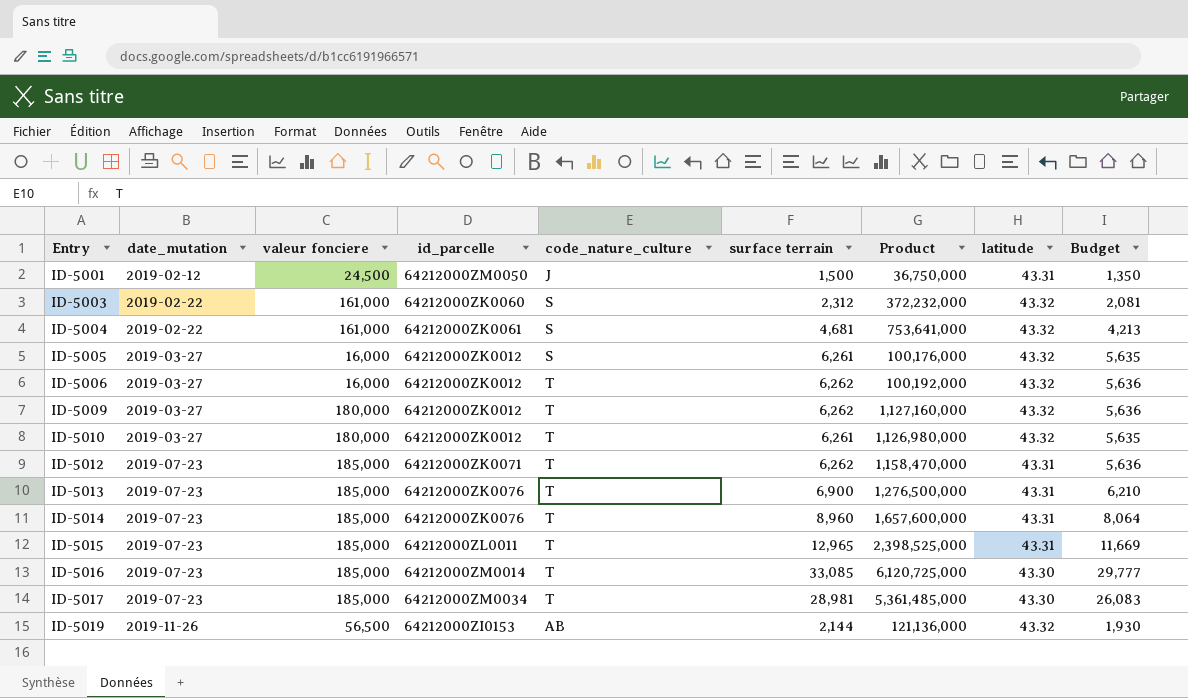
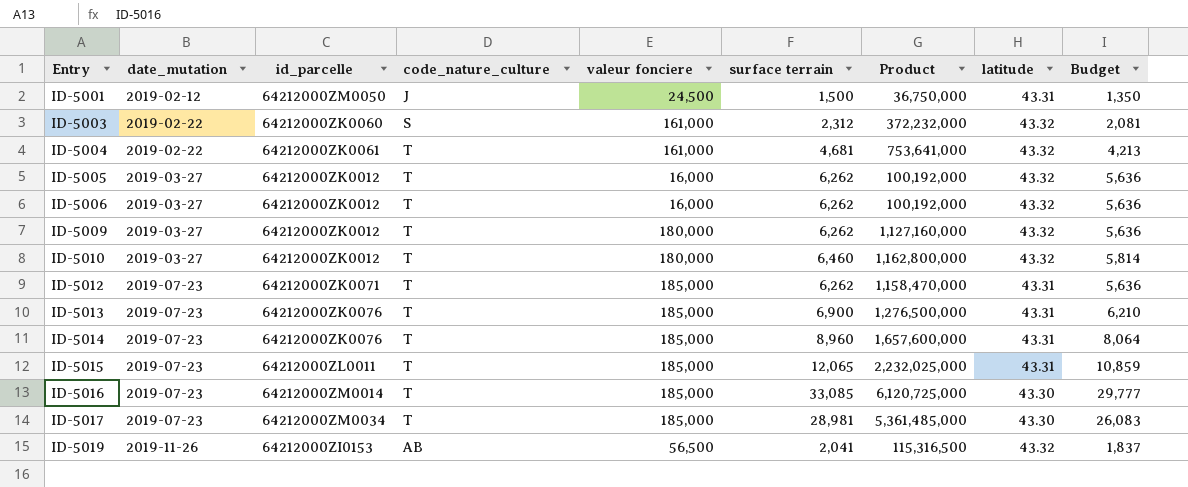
column valeur fonciere | position: 3 -> 5
ID-5004 | code_nature_culture: S -> T
ID-5005 | code_nature_culture: S -> T
ID-5005 | surface terrain: 6,261 -> 6,262
ID-5005 | Product: 100,176,000 -> 100,192,000
ID-5005 | Budget: 5,635 -> 5,636
ID-5010 | surface terrain: 6,261 -> 6,460
ID-5010 | Product: 1,126,980,000 -> 1,162,800,000
ID-5010 | Budget: 5,635 -> 5,814
ID-5015 | surface terrain: 12,965 -> 12,065
ID-5015 | Product: 2,398,525,000 -> 2,232,025,000
ID-5015 | Budget: 11,669 -> 10,859
ID-5019 | surface terrain: 2,144 -> 2,041
ID-5019 | Product: 121,136,000 -> 115,316,500
ID-5019 | Budget: 1,930 -> 1,837

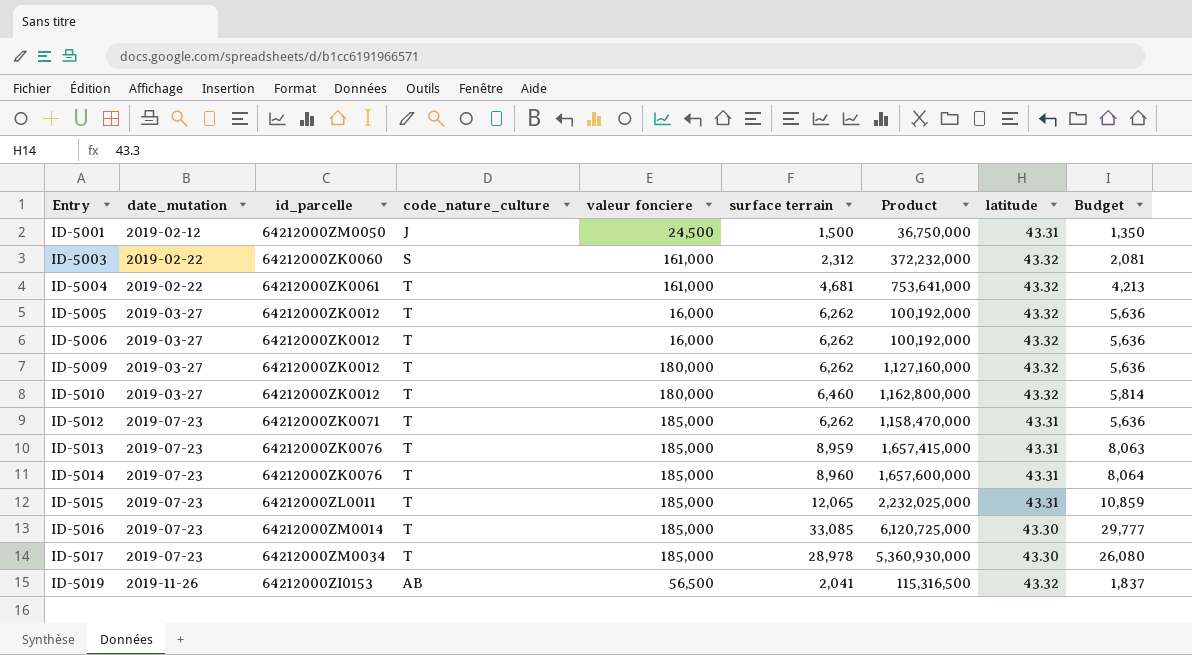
ID-5013 | surface terrain: 6,900 -> 8,959
ID-5013 | Product: 1,276,500,000 -> 1,657,415,000
ID-5013 | Budget: 6,210 -> 8,063
ID-5017 | surface terrain: 28,981 -> 28,978
ID-5017 | Product: 5,361,485,000 -> 5,360,930,000
ID-5017 | Budget: 26,083 -> 26,080

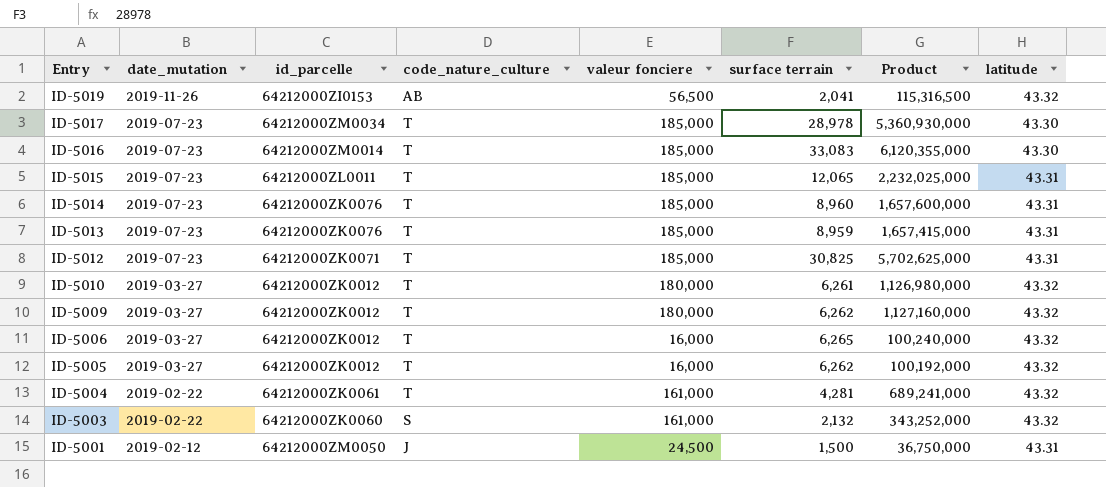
row order: Entry ascending -> Entry descending
column Budget | formula: [surface terrain] * 0.9 -> none
ID-5016 | surface terrain: 33,085 -> 33,083
ID-5016 | Product: 6,120,725,000 -> 6,120,355,000
ID-5012 | surface terrain: 6,262 -> 30,825
ID-5012 | Product: 1,158,470,000 -> 5,702,625,000
ID-5010 | surface terrain: 6,460 -> 6,261
ID-5010 | Product: 1,162,800,000 -> 1,126,980,000
ID-5006 | surface terrain: 6,262 -> 6,265
ID-5006 | Product: 100,192,000 -> 100,240,000
ID-5004 | surface terrain: 4,681 -> 4,281
ID-5004 | Product: 753,641,000 -> 689,241,000
ID-5003 | surface terrain: 2,312 -> 2,132
ID-5003 | Product: 372,232,000 -> 343,252,000

